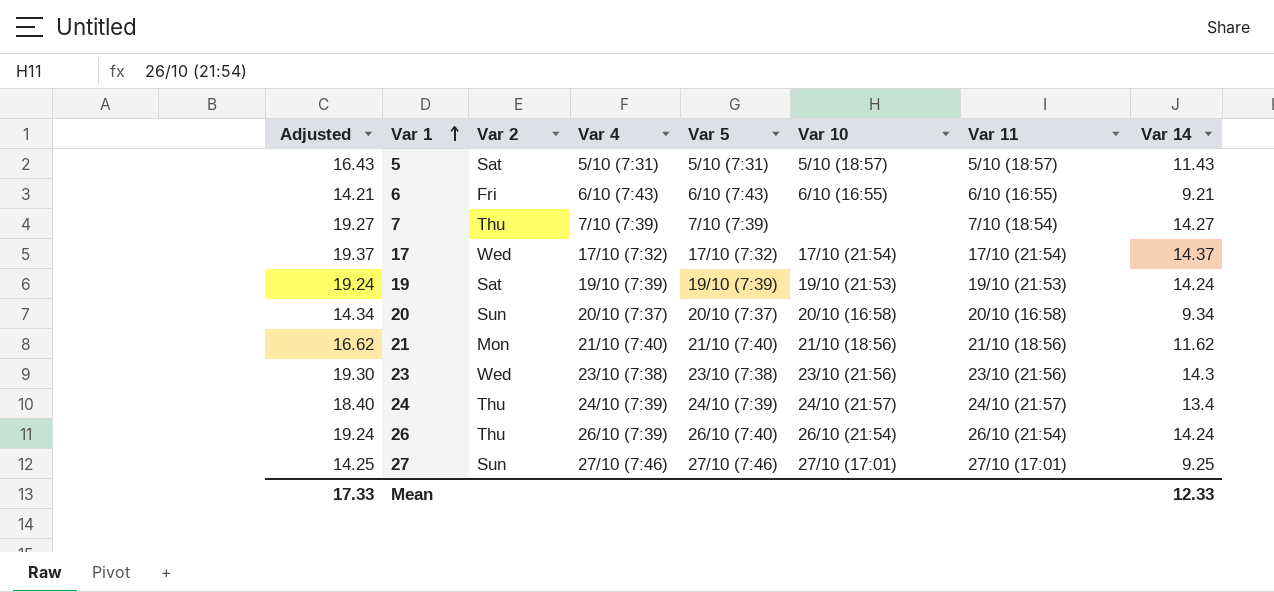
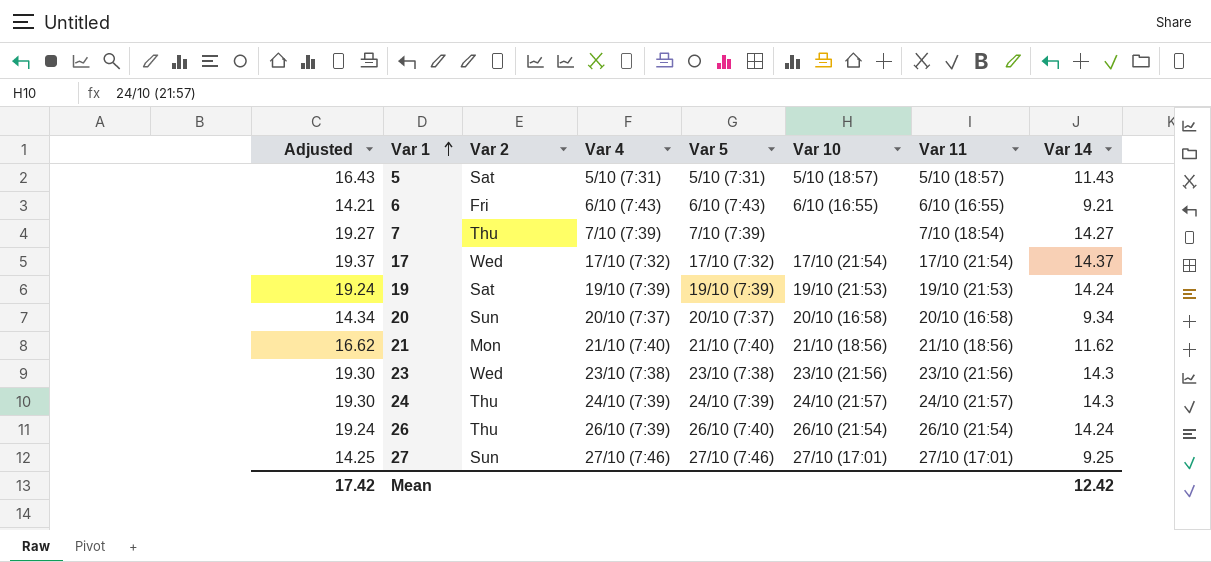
24 | Adjusted: 18.40 -> 19.30
24 | Var 14: 13.4 -> 14.3
Mean | Adjusted: 17.33 -> 17.42
Mean | Var 14: 12.33 -> 12.42

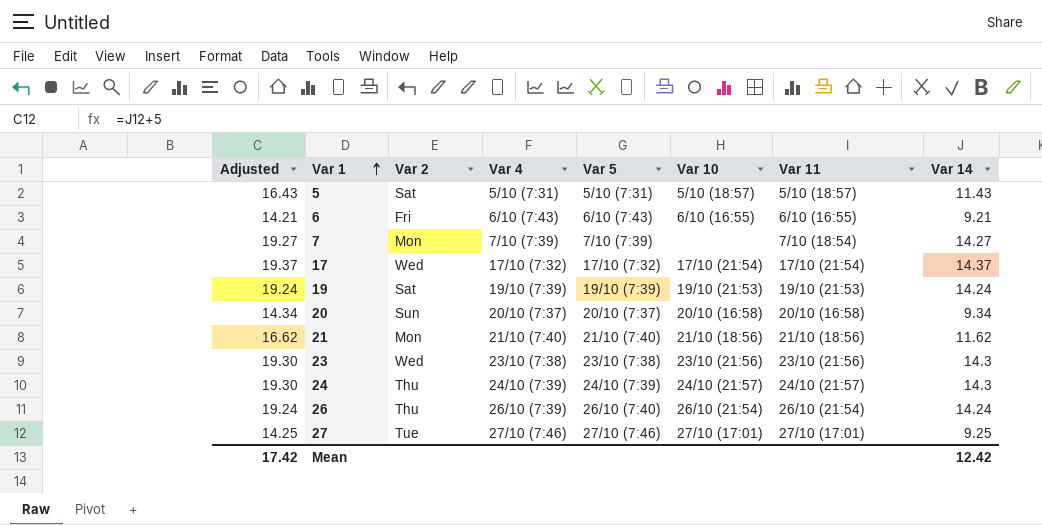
7 | Var 2: Thu -> Mon
27 | Var 2: Sun -> Tue

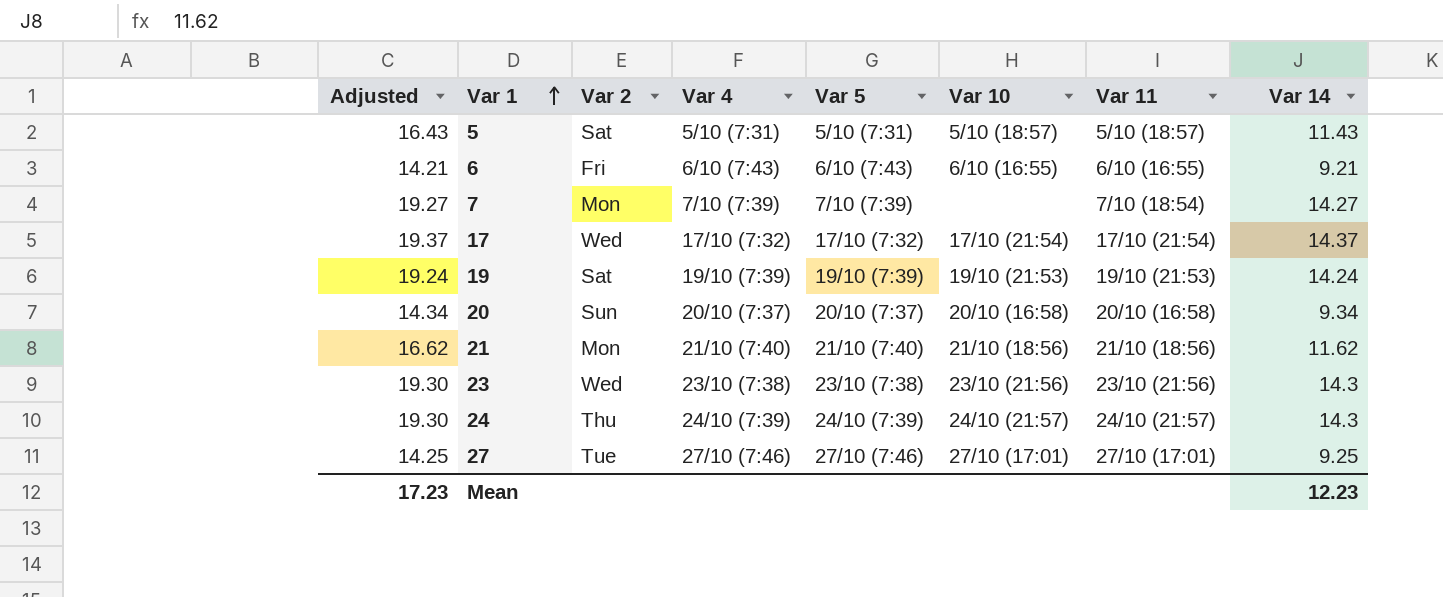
row 26: 19.24 | Thu | 26/10 (7:39) | 26/10 (7:40) | 26/10 (21:54) | 26/10 (21:54) | 14.24 -> none
Mean | Adjusted: 17.42 -> 17.23
Mean | Var 14: 12.42 -> 12.23

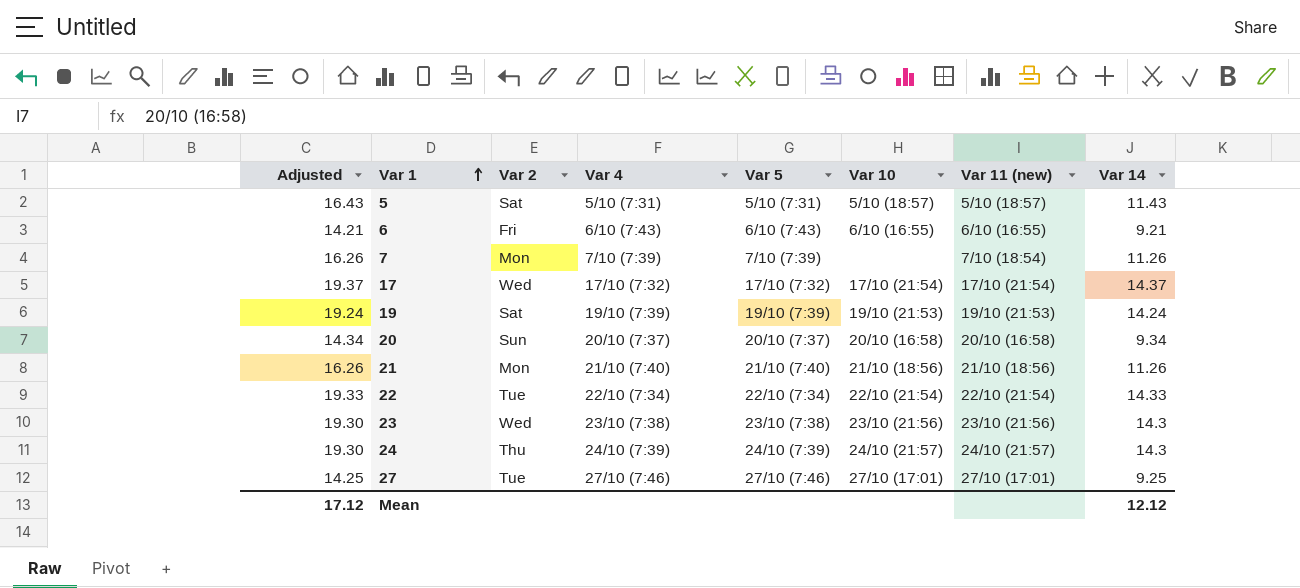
column name: Var 11 -> Var 11 (new)
7 | Adjusted: 19.27 -> 16.26
7 | Var 14: 14.27 -> 11.26
21 | Adjusted: 16.62 -> 16.26
21 | Var 14: 11.62 -> 11.26
row 22: none -> 19.33 | Tue | 22/10 (7:34) | 22/10 (7:34) | 22/10 (21:54) | 22/10 (21:54) | 14.33
Mean | Adjusted: 17.23 -> 17.12
Mean | Var 14: 12.23 -> 12.12

